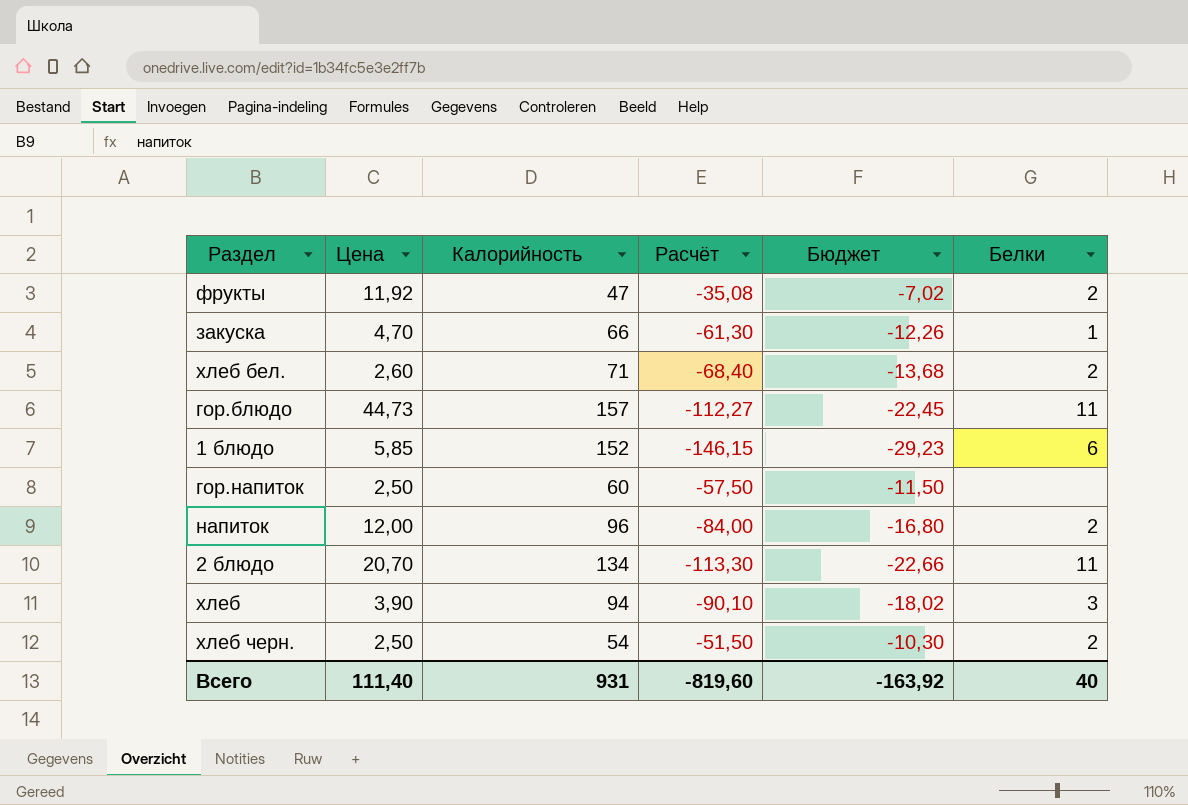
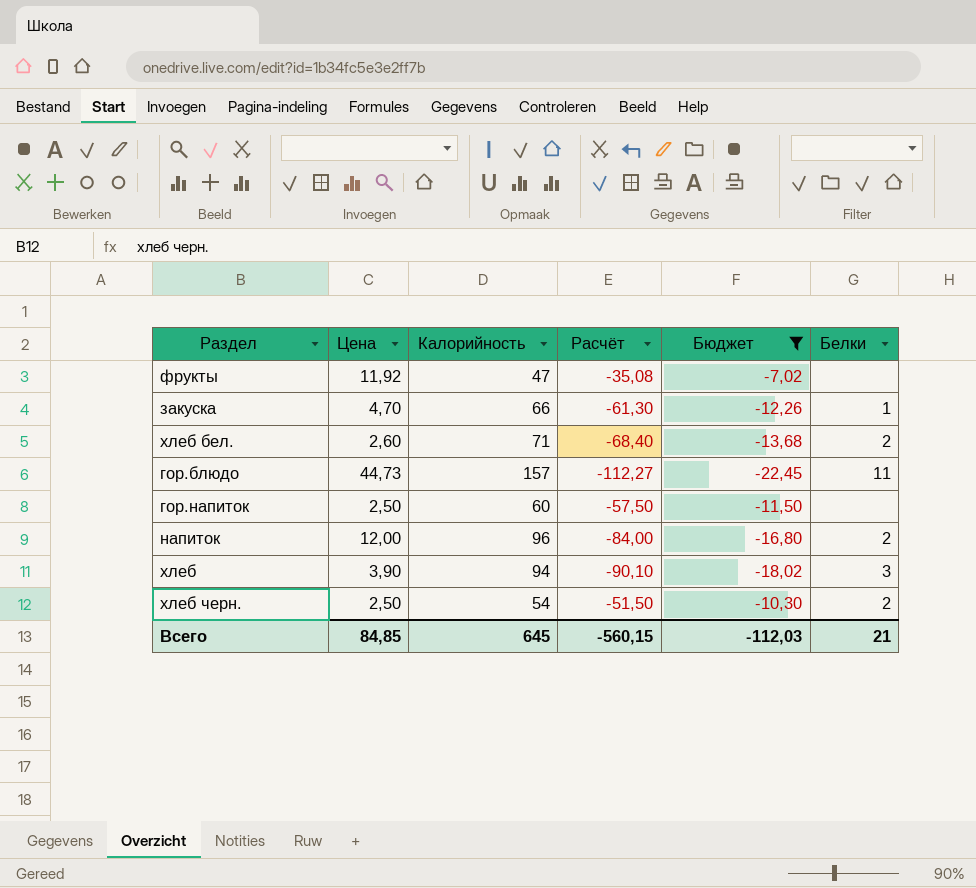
filter: none -> Бюджет >= -22,45
фрукты | Белки: 2 -> none
Всего | Цена: 111,40 -> 84,85
Всего | Калорийность: 931 -> 645
Всего | Расчёт: -819,60 -> -560,15
Всего | Бюджет: -163,92 -> -112,03
Всего | Белки: 40 -> 21

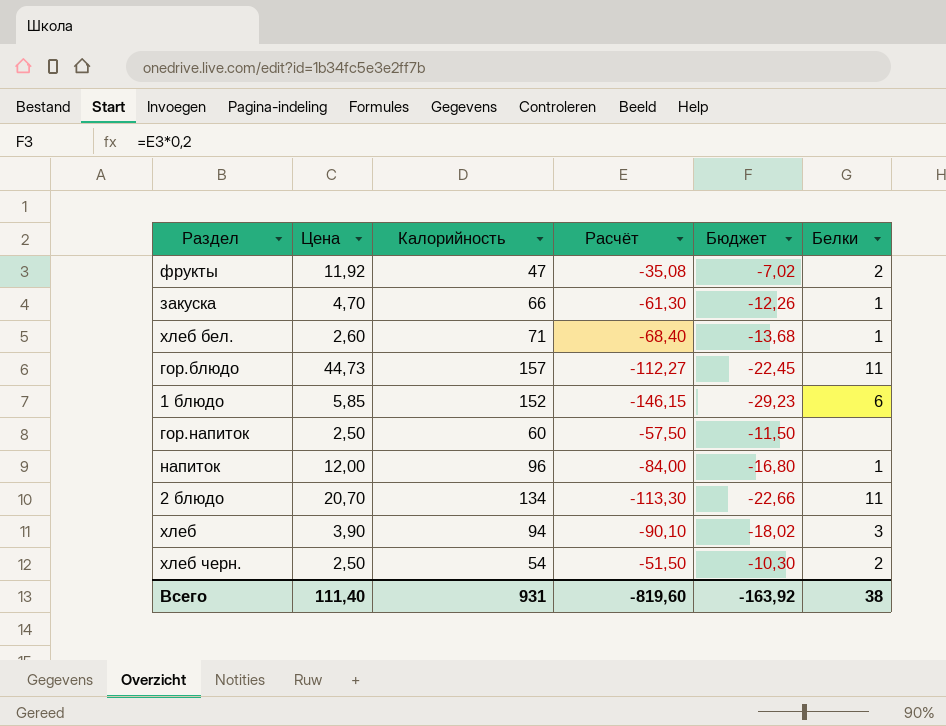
filter: Бюджет >= -22,45 -> none
фрукты | Белки: none -> 2
хлеб бел. | Белки: 2 -> 1
напиток | Белки: 2 -> 1
Всего | Цена: 84,85 -> 111,40
Всего | Калорийность: 645 -> 931
Всего | Расчёт: -560,15 -> -819,60
Всего | Бюджет: -112,03 -> -163,92
Всего | Белки: 21 -> 38

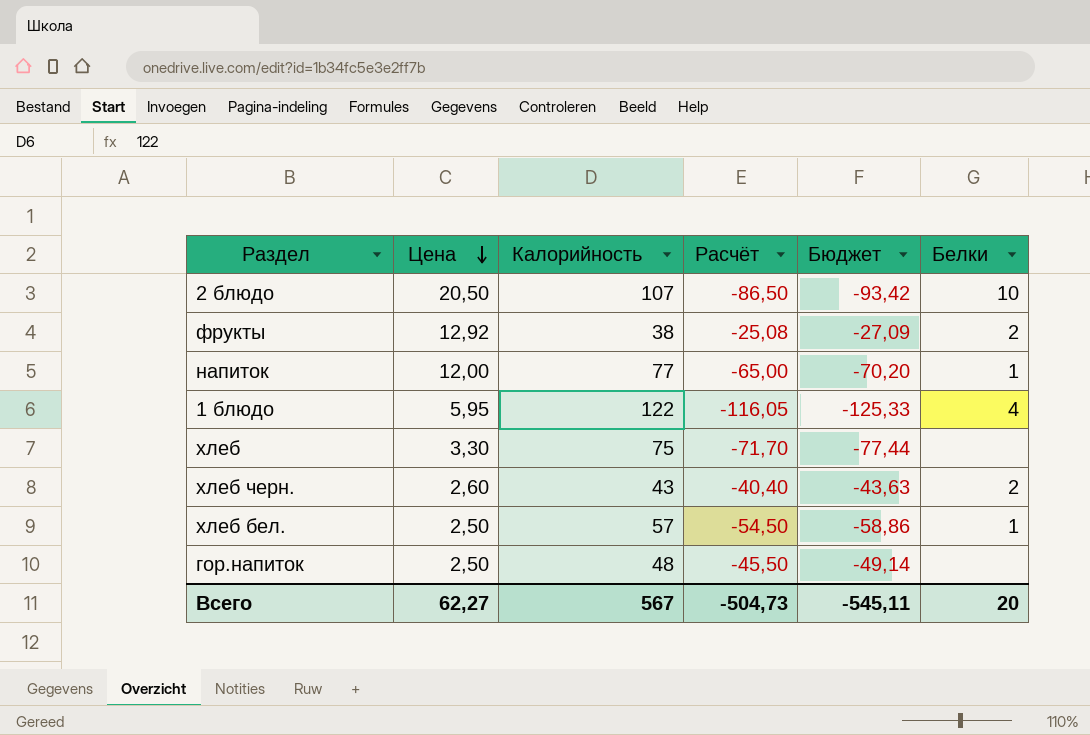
row order: none -> Цена descending
column Бюджет | formula: [Расчёт] * 0,2 -> [Расчёт] * 1,08
row закуска: 4,70 | 66 | -61,30 | -12,26 | 1 -> none
row гор.блюдо: 44,73 | 157 | -112,27 | -22,45 | 11 -> none
2 блюдо | Цена: 20,70 -> 20,50
2 блюдо | Калорийность: 134 -> 107
2 блюдо | Расчёт: -113,30 -> -86,50
2 блюдо | Белки: 11 -> 10
фрукты | Цена: 11,92 -> 12,92
фрукты | Калорийность: 47 -> 38
фрукты | Расчёт: -35,08 -> -25,08
напиток | Калорийность: 96 -> 77
напиток | Расчёт: -84,00 -> -65,00
1 блюдо | Цена: 5,85 -> 5,95
1 блюдо | Калорийность: 152 -> 122
1 блюдо | Расчёт: -146,15 -> -116,05
1 блюдо | Белки: 6 -> 4
хлеб | Цена: 3,90 -> 3,30
хлеб | Калорийность: 94 -> 75
хлеб | Расчёт: -90,10 -> -71,70
хлеб | Белки: 3 -> none
хлеб черн. | Цена: 2,50 -> 2,60
хлеб черн. | Калорийность: 54 -> 43
хлеб черн. | Расчёт: -51,50 -> -40,40
хлеб бел. | Цена: 2,60 -> 2,50
хлеб бел. | Калорийность: 71 -> 57
хлеб бел. | Расчёт: -68,40 -> -54,50
гор.напиток | Калорийность: 60 -> 48
гор.напиток | Расчёт: -57,50 -> -45,50
Всего | Цена: 111,40 -> 62,27
Всего | Калорийность: 931 -> 567
Всего | Расчёт: -819,60 -> -504,73
Всего | Бюджет: -163,92 -> -545,11
Всего | Белки: 38 -> 20

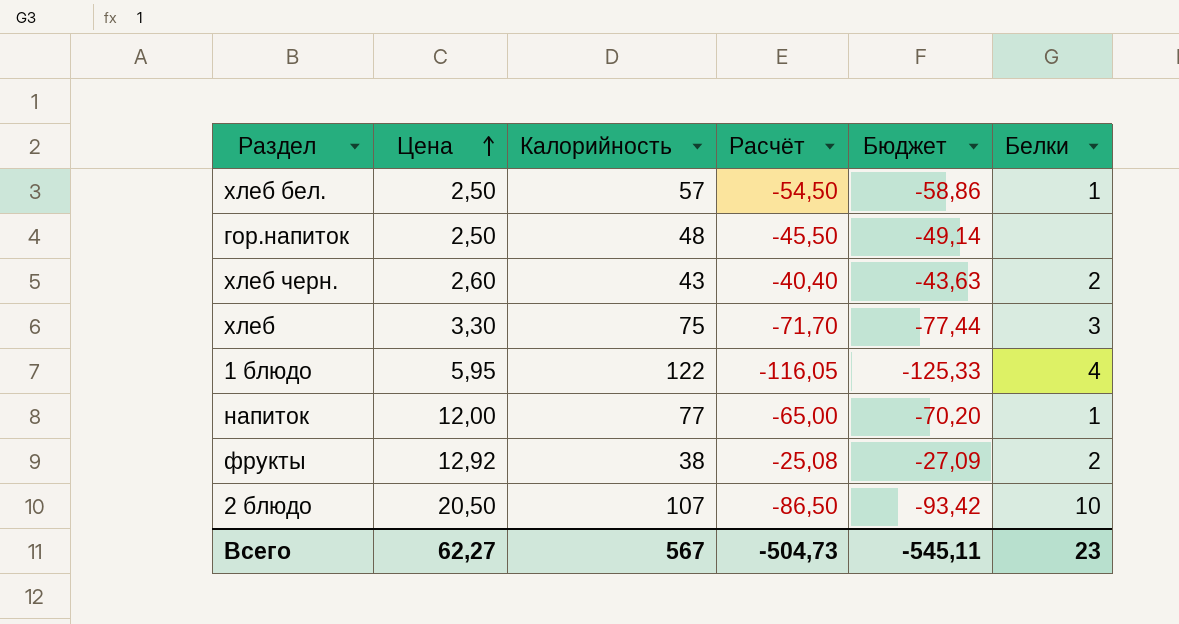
row order: Цена descending -> Цена ascending
хлеб | Белки: none -> 3
Всего | Белки: 20 -> 23

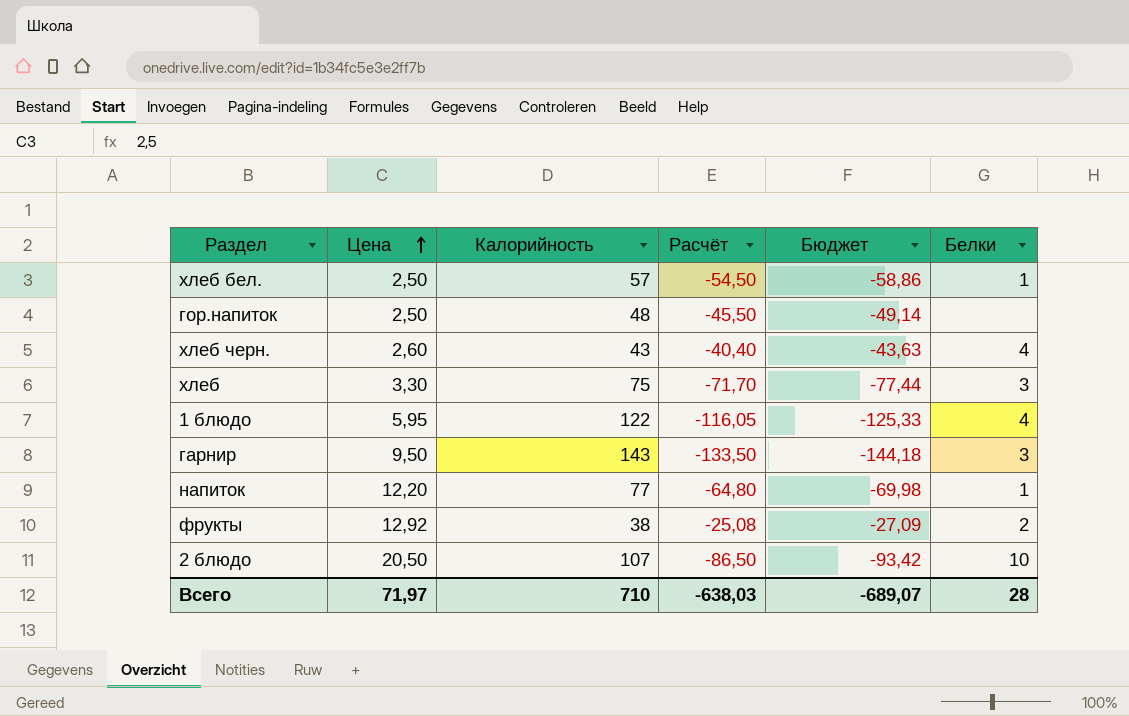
хлеб черн. | Белки: 2 -> 4
row гарнир: none -> 9,50 | 143 | -133,50 | -144,18 | 3
напиток | Цена: 12,00 -> 12,20
напиток | Расчёт: -65,00 -> -64,80
напиток | Бюджет: -70,20 -> -69,98
Всего | Цена: 62,27 -> 71,97
Всего | Калорийность: 567 -> 710
Всего | Расчёт: -504,73 -> -638,03
Всего | Бюджет: -545,11 -> -689,07
Всего | Белки: 23 -> 28

